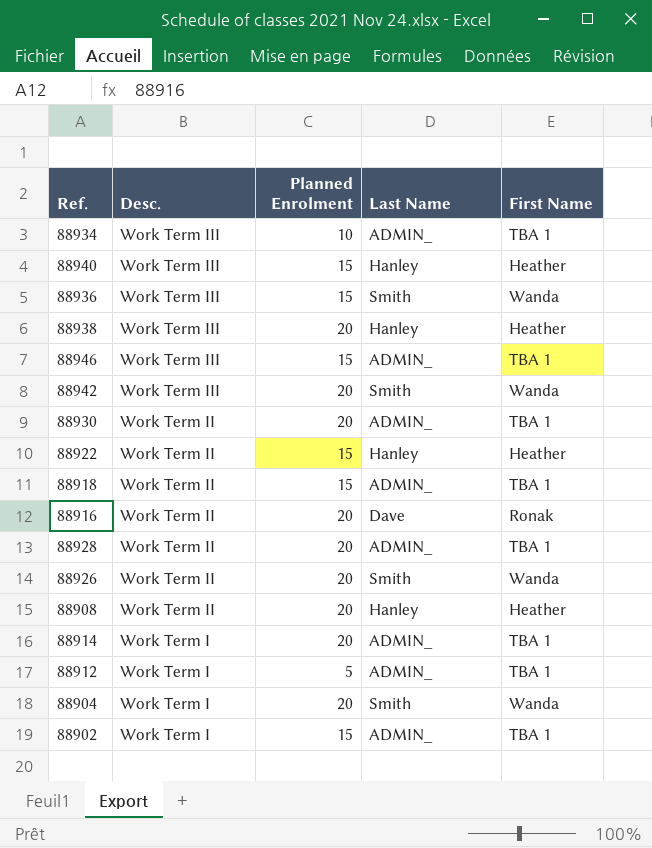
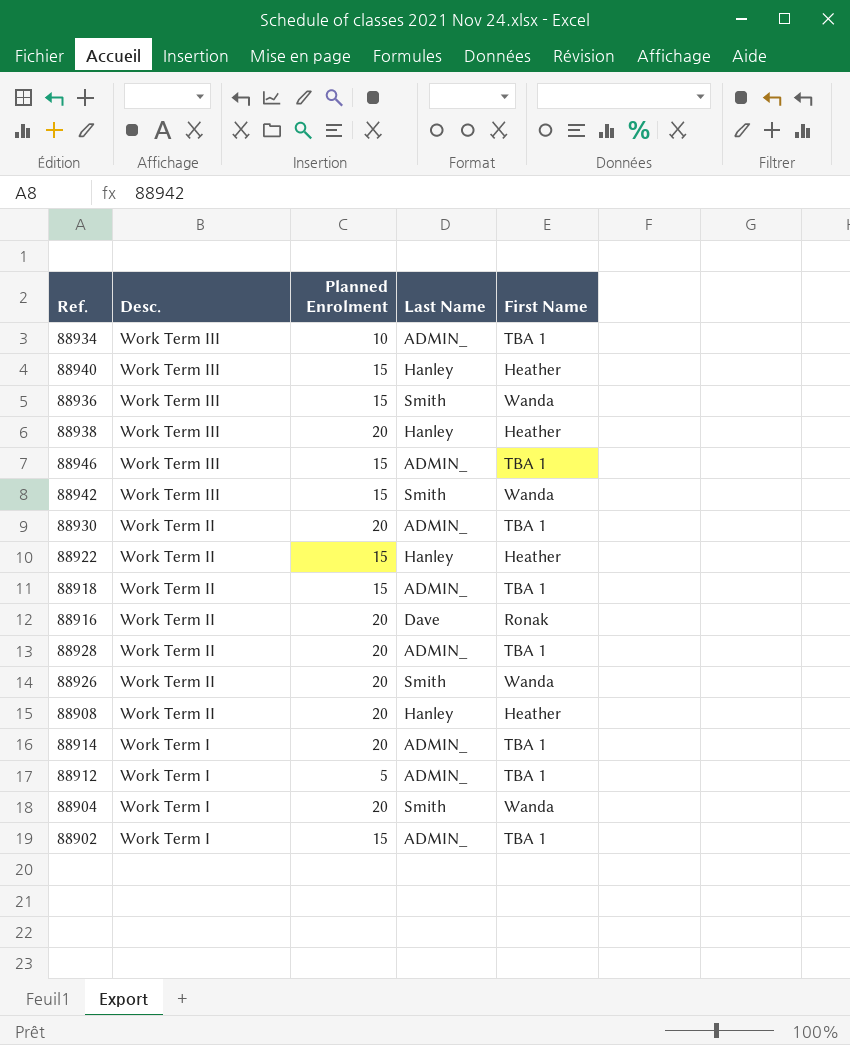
88942 | Planned Enrolment: 20 -> 15

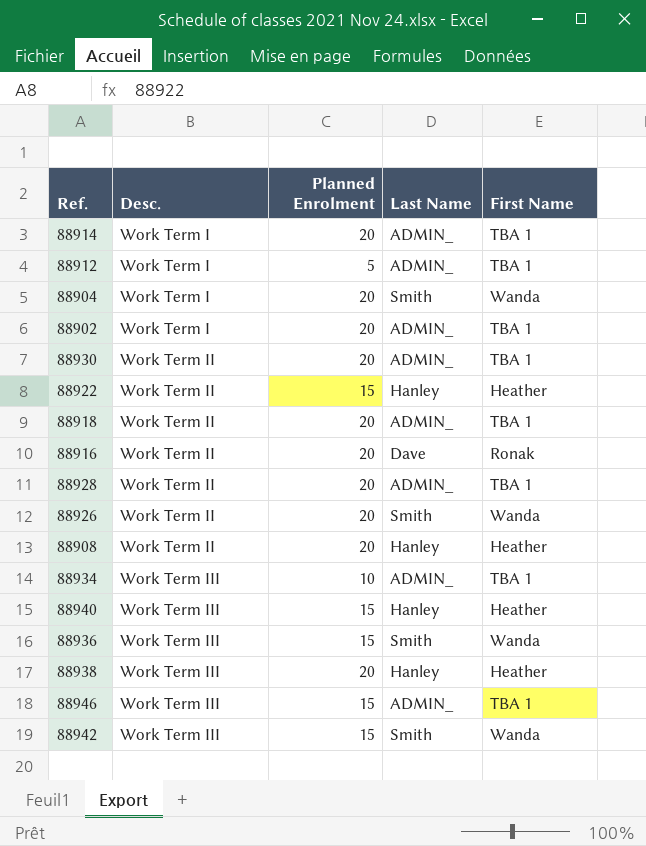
row order: Desc. descending -> Desc. ascending
88902 | Planned Enrolment: 15 -> 20
88918 | Planned Enrolment: 15 -> 20

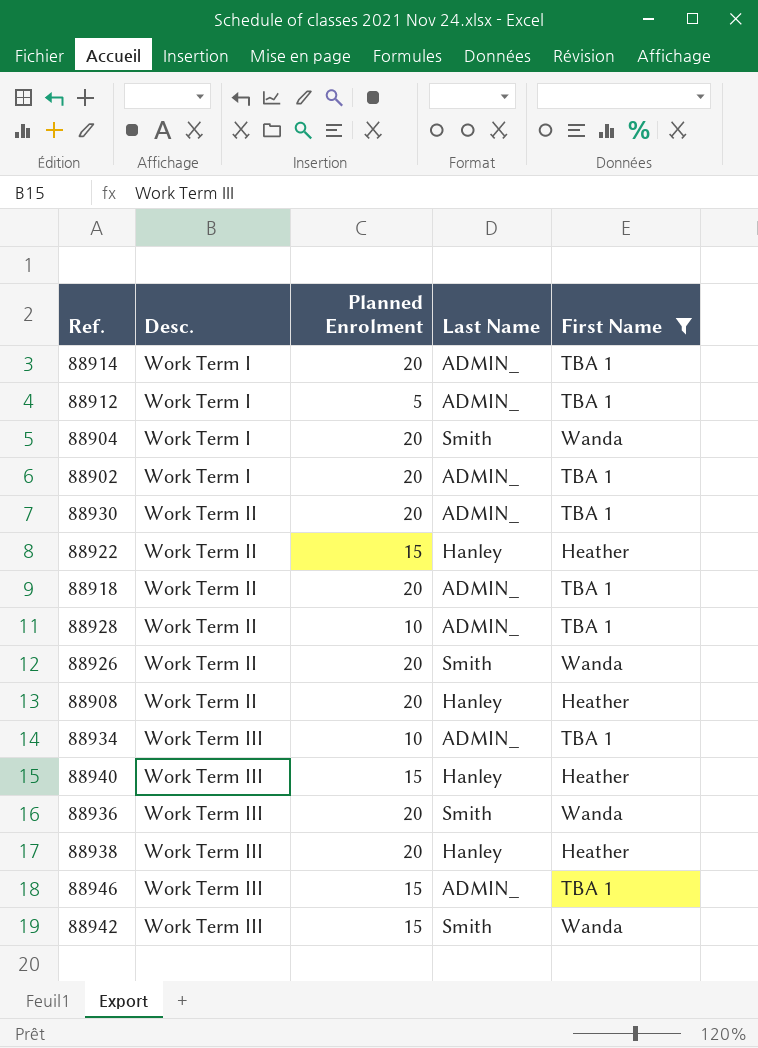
filter: none -> First Name != Ronak
88928 | Planned Enrolment: 20 -> 10
88936 | Planned Enrolment: 15 -> 20

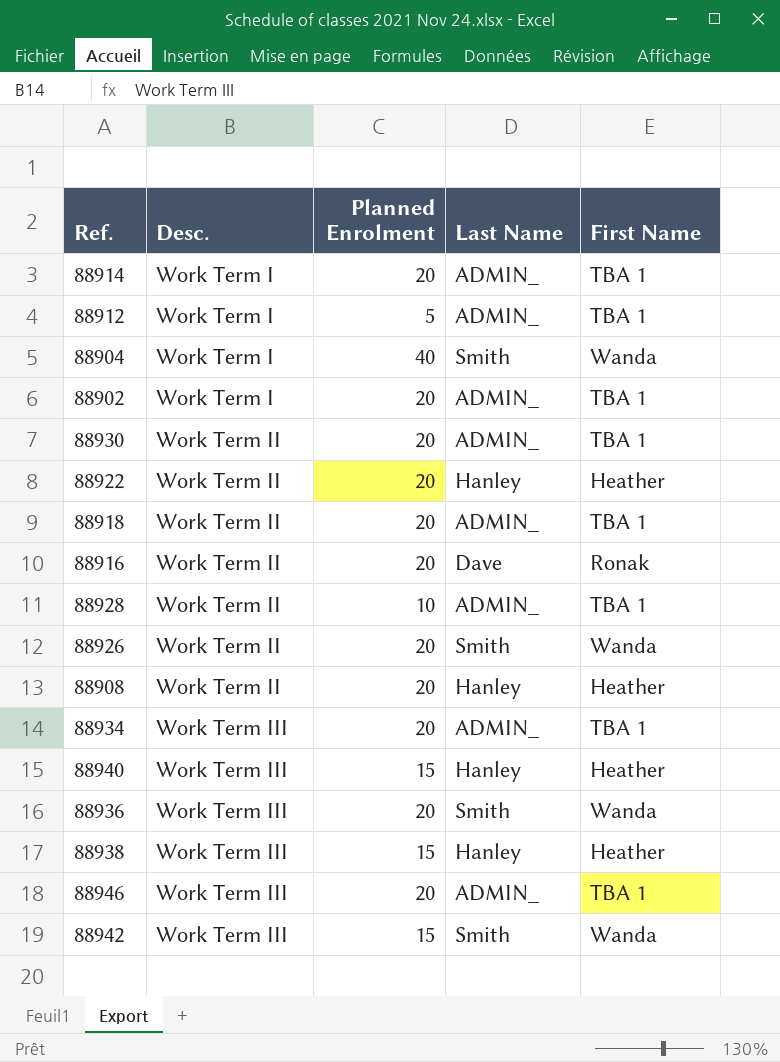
filter: First Name != Ronak -> none
88904 | Planned Enrolment: 20 -> 40
88922 | Planned Enrolment: 15 -> 20
88934 | Planned Enrolment: 10 -> 20
88938 | Planned Enrolment: 20 -> 15
88946 | Planned Enrolment: 15 -> 20

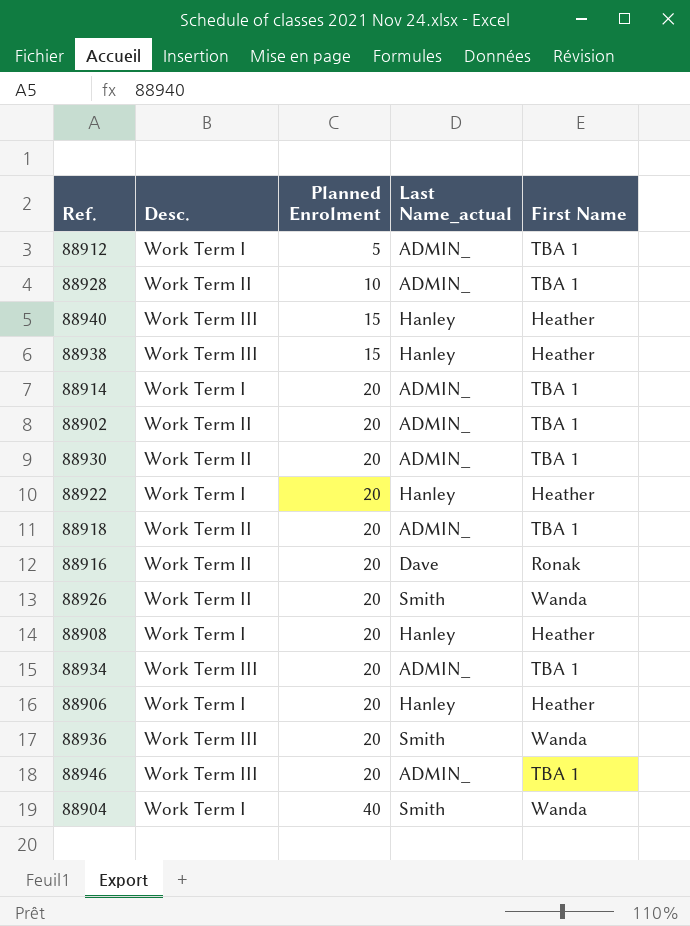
row order: Desc. ascending -> Planned Enrolment ascending
column name: Last Name -> Last Name_actual
row 88942: Work Term III | 15 | Smith | Wanda -> none
88902 | Desc.: Work Term I -> Work Term II
88922 | Desc.: Work Term II -> Work Term I
88908 | Desc.: Work Term II -> Work Term I
row 88906: none -> Work Term I | 20 | Hanley | Heather

